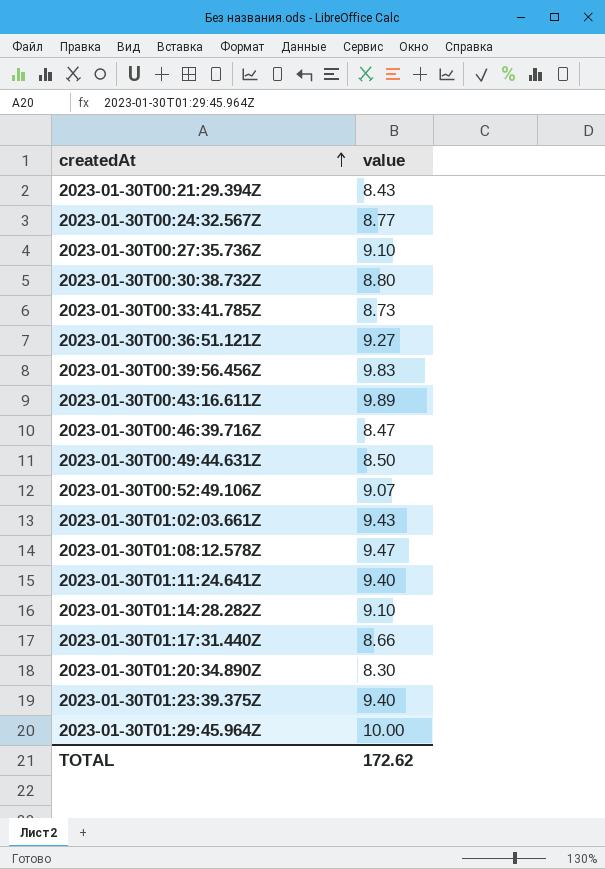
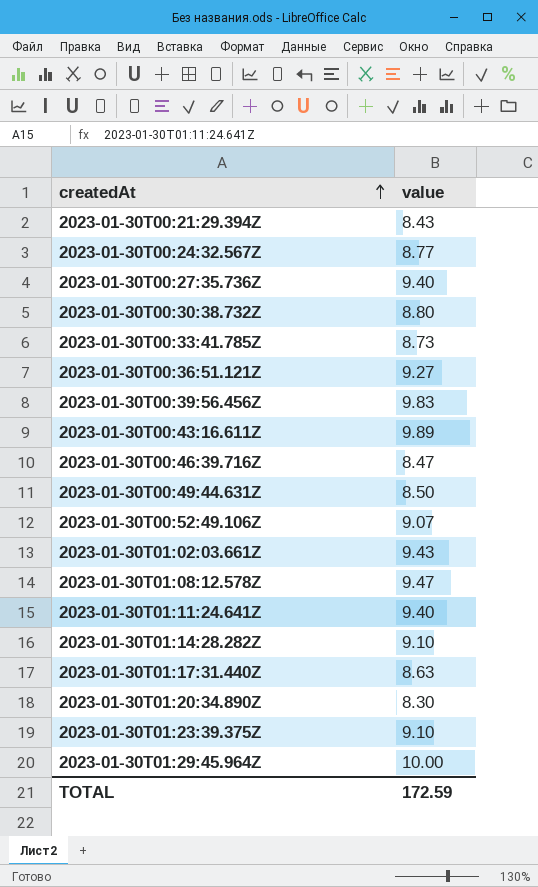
2023-01-30T00:27:35.736Z | value: 9.10 -> 9.40
2023-01-30T01:17:31.440Z | value: 8.66 -> 8.63
2023-01-30T01:23:39.375Z | value: 9.40 -> 9.10
TOTAL | value: 172.62 -> 172.59

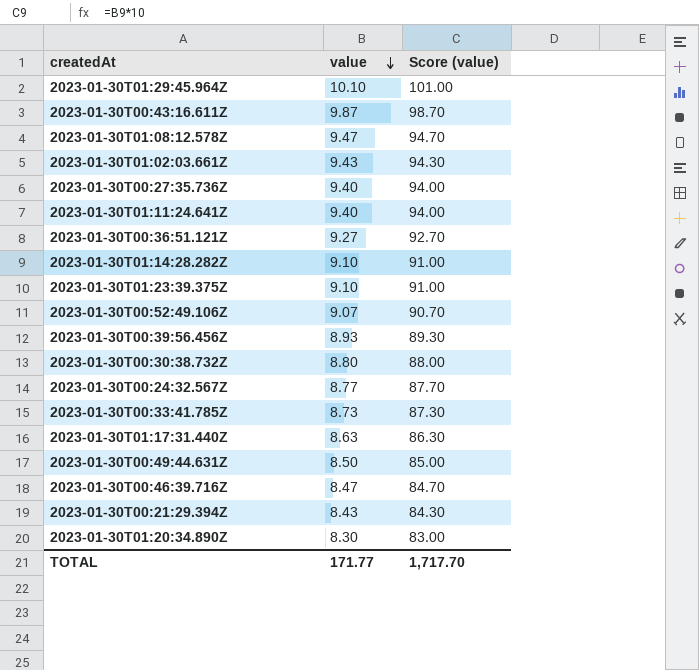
row order: createdAt ascending -> value descending
column Score (value) | formula: none -> [value] * 10
2023-01-30T01:29:45.964Z | value: 10.00 -> 10.10
2023-01-30T00:43:16.611Z | value: 9.89 -> 9.87
2023-01-30T00:39:56.456Z | value: 9.83 -> 8.93
TOTAL | value: 172.59 -> 171.77

